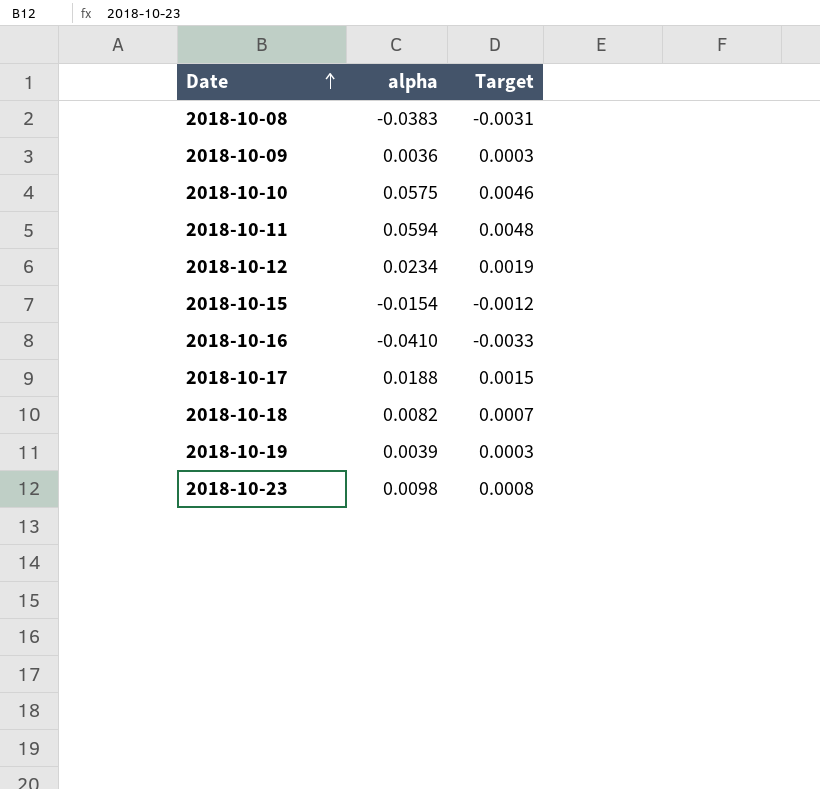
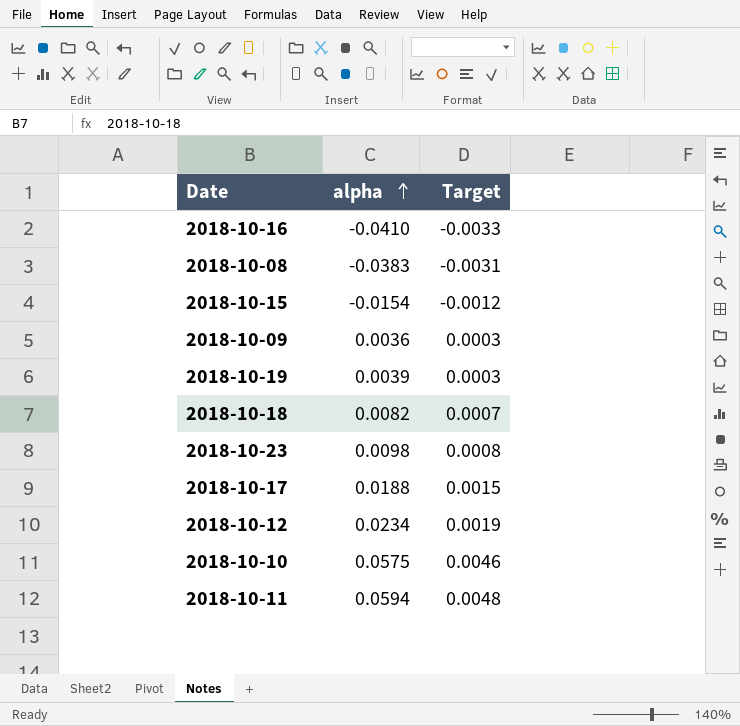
row order: Date ascending -> alpha ascending

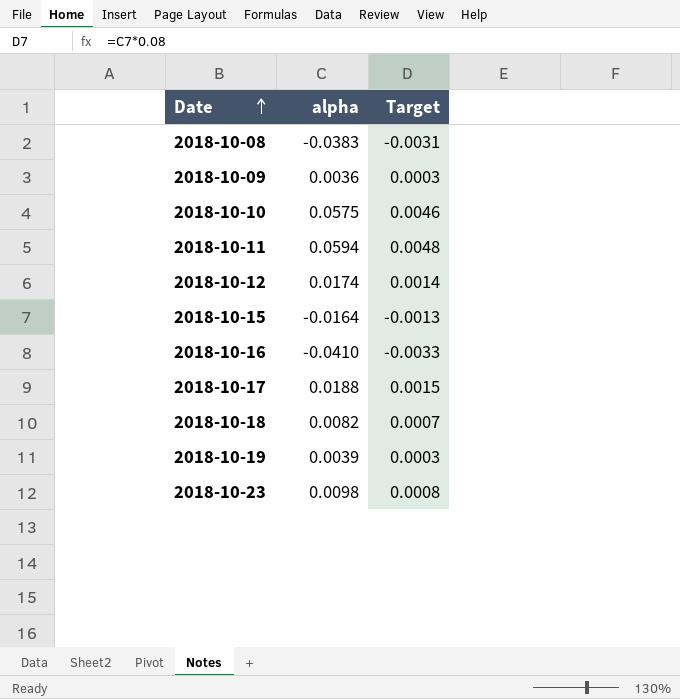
row order: alpha ascending -> Date ascending
2018-10-12 | alpha: 0.0234 -> 0.0174
2018-10-12 | Target: 0.0019 -> 0.0014
2018-10-15 | alpha: -0.0154 -> -0.0164
2018-10-15 | Target: -0.0012 -> -0.0013

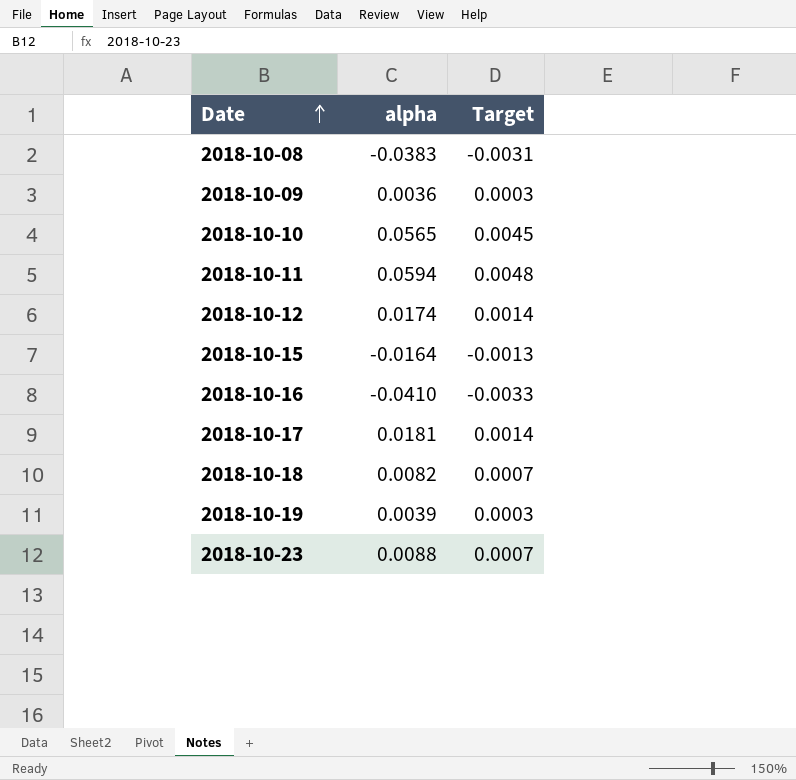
2018-10-10 | alpha: 0.0575 -> 0.0565
2018-10-10 | Target: 0.0046 -> 0.0045
2018-10-17 | alpha: 0.0188 -> 0.0181
2018-10-17 | Target: 0.0015 -> 0.0014
2018-10-23 | alpha: 0.0098 -> 0.0088
2018-10-23 | Target: 0.0008 -> 0.0007

